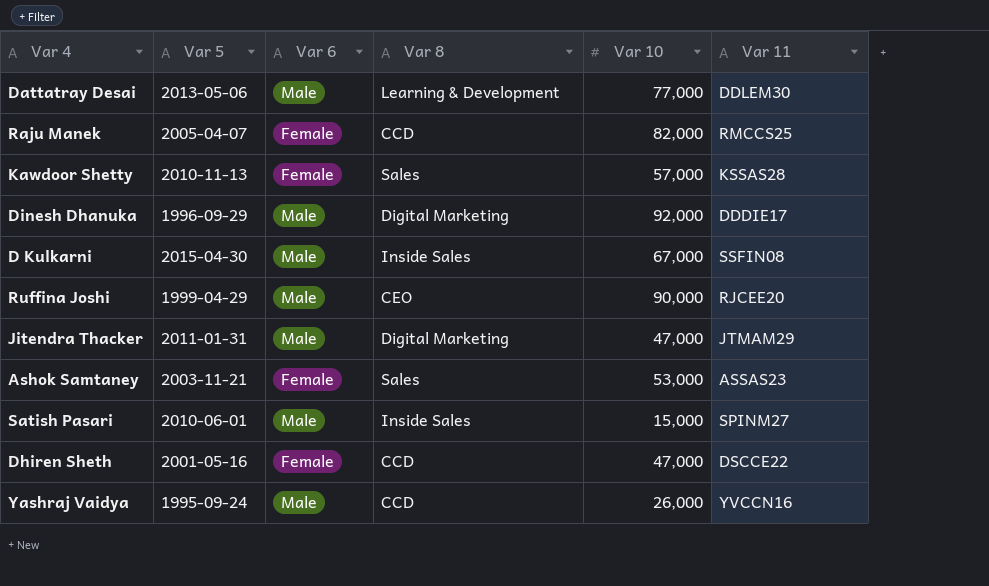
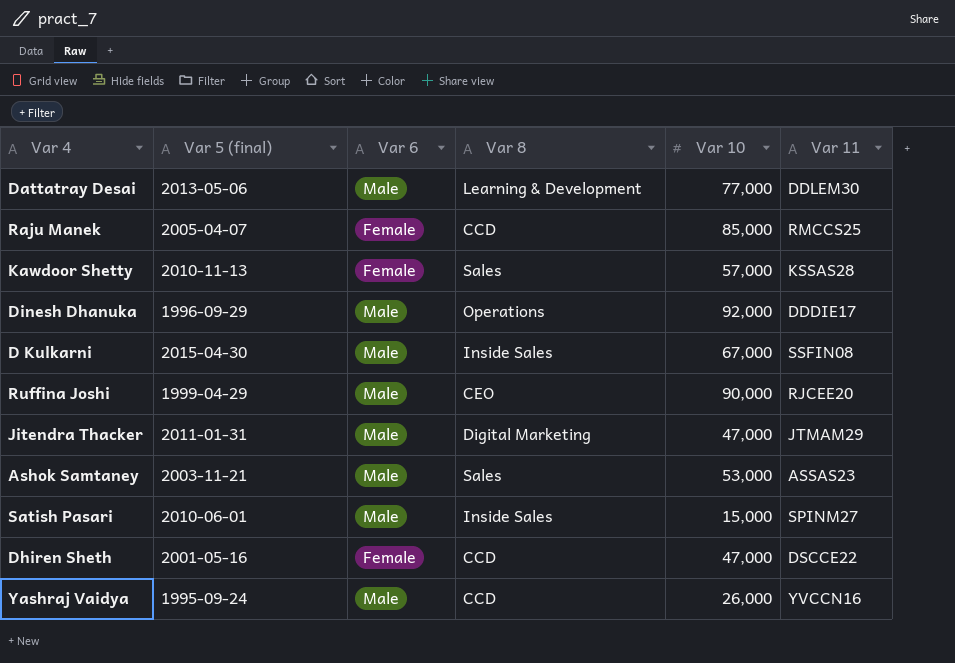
column name: Var 5 -> Var 5 (final)
Raju Manek | Var 10: 82,000 -> 85,000
Dinesh Dhanuka | Var 8: Digital Marketing -> Operations
Ashok Samtaney | Var 6: Female -> Male

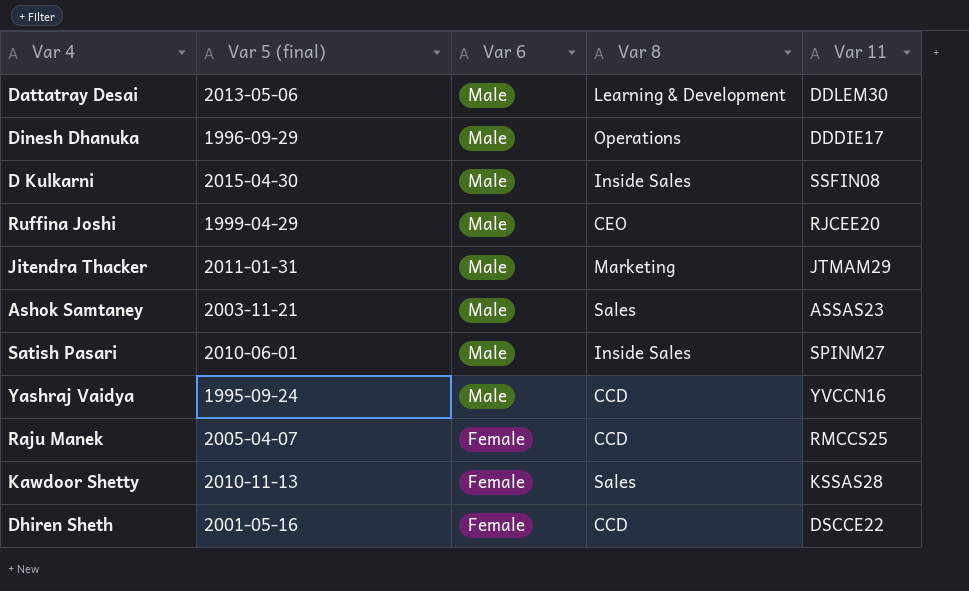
row order: none -> Var 6 descending
column Var 10 | position: 5 -> none
Jitendra Thacker | Var 8: Digital Marketing -> Marketing

